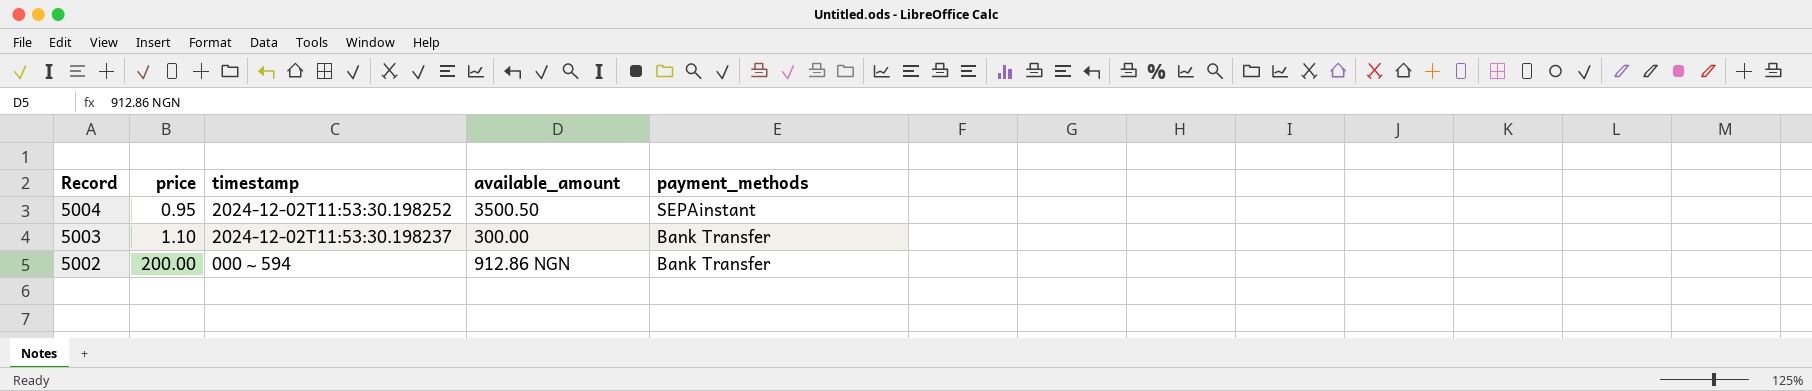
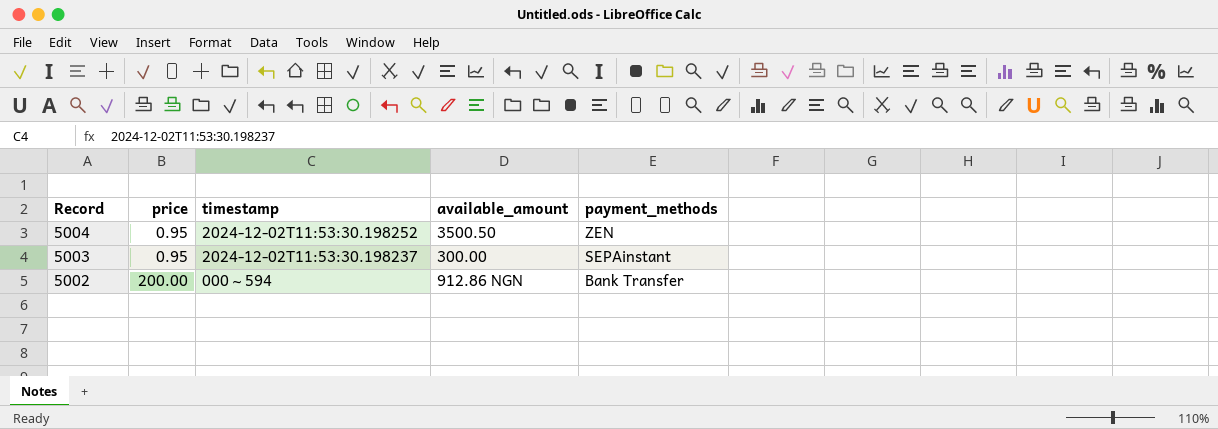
5004 | payment_methods: SEPAinstant -> ZEN
5003 | price: 1.10 -> 0.95
5003 | payment_methods: Bank Transfer -> SEPAinstant

